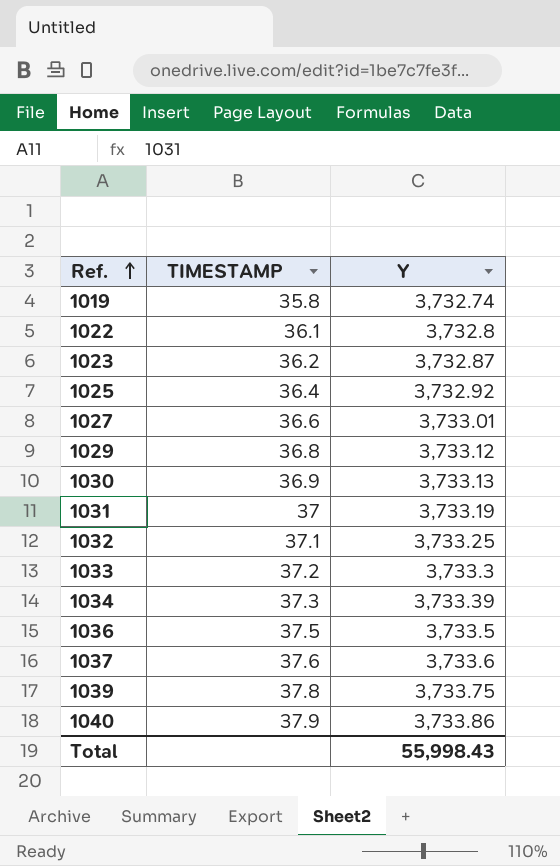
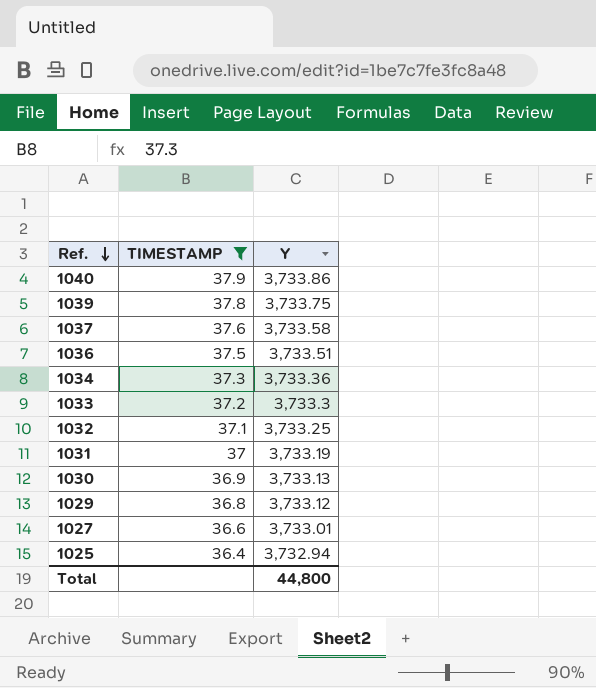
filter: none -> TIMESTAMP >= 36.4
row order: Ref. ascending -> Ref. descending
1037 | Y: 3,733.6 -> 3,733.58
1036 | Y: 3,733.5 -> 3,733.51
1034 | Y: 3,733.39 -> 3,733.36
1025 | Y: 3,732.92 -> 3,732.94
Total | Y: 55,998.43 -> 44,800

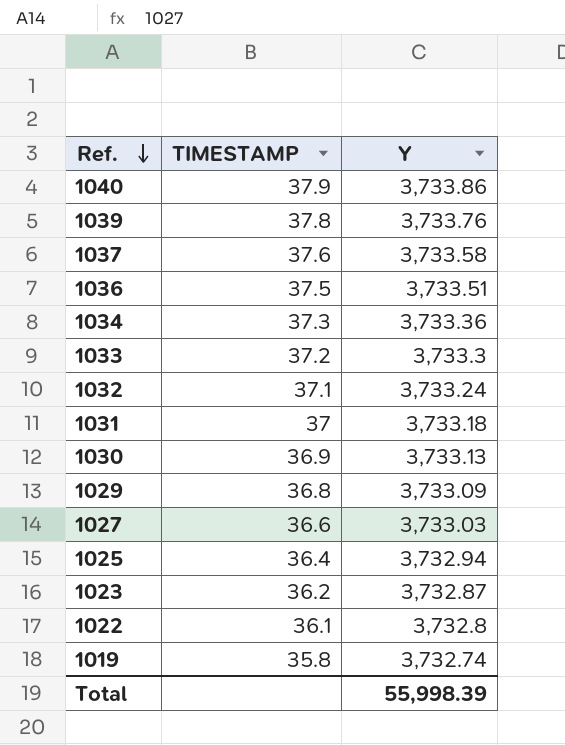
filter: TIMESTAMP >= 36.4 -> none
1039 | Y: 3,733.75 -> 3,733.76
1032 | Y: 3,733.25 -> 3,733.24
1031 | Y: 3,733.19 -> 3,733.18
1029 | Y: 3,733.12 -> 3,733.09
1027 | Y: 3,733.01 -> 3,733.03
Total | Y: 44,800 -> 55,998.39

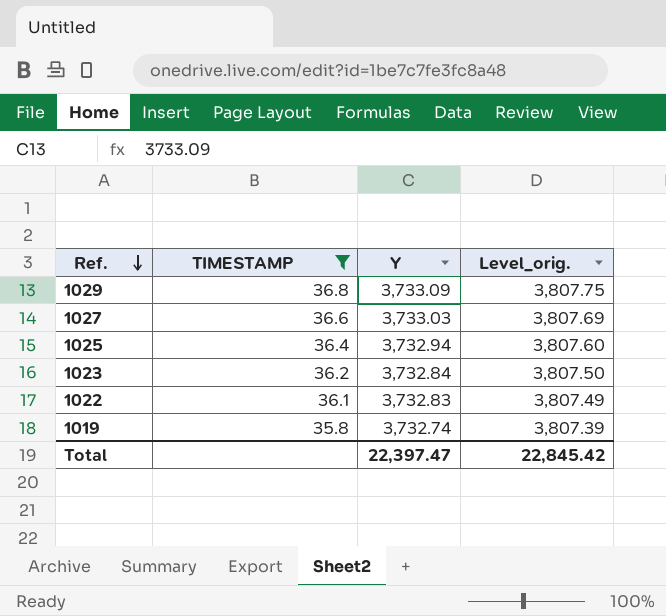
filter: none -> TIMESTAMP <= 36.8
column Level_orig. | formula: none -> [Y] * 1.02
1023 | Y: 3,732.87 -> 3,732.84
1022 | Y: 3,732.8 -> 3,732.83
Total | Y: 55,998.39 -> 22,397.47

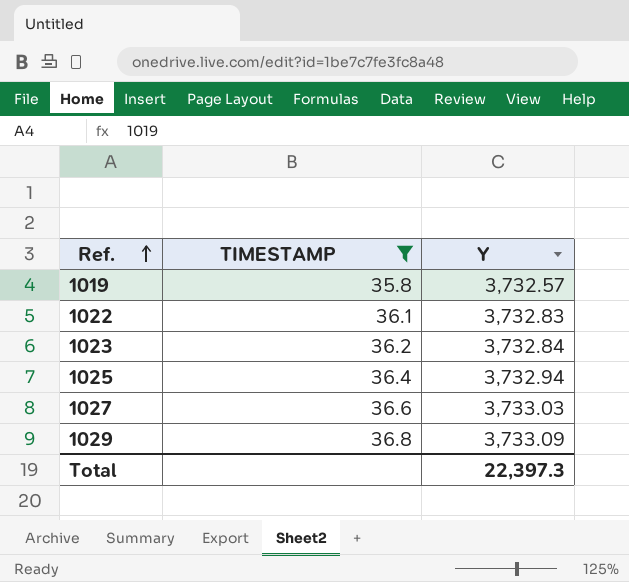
row order: Ref. descending -> Ref. ascending
column Level_orig. | formula: [Y] * 1.02 -> none
1019 | Y: 3,732.74 -> 3,732.57
Total | Y: 22,397.47 -> 22,397.3

